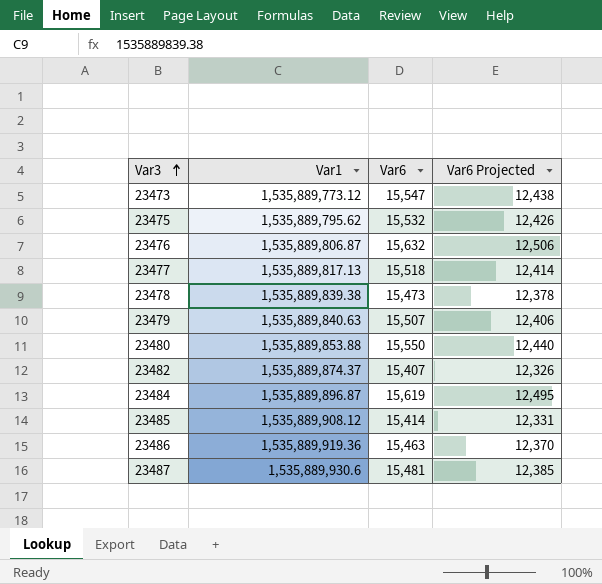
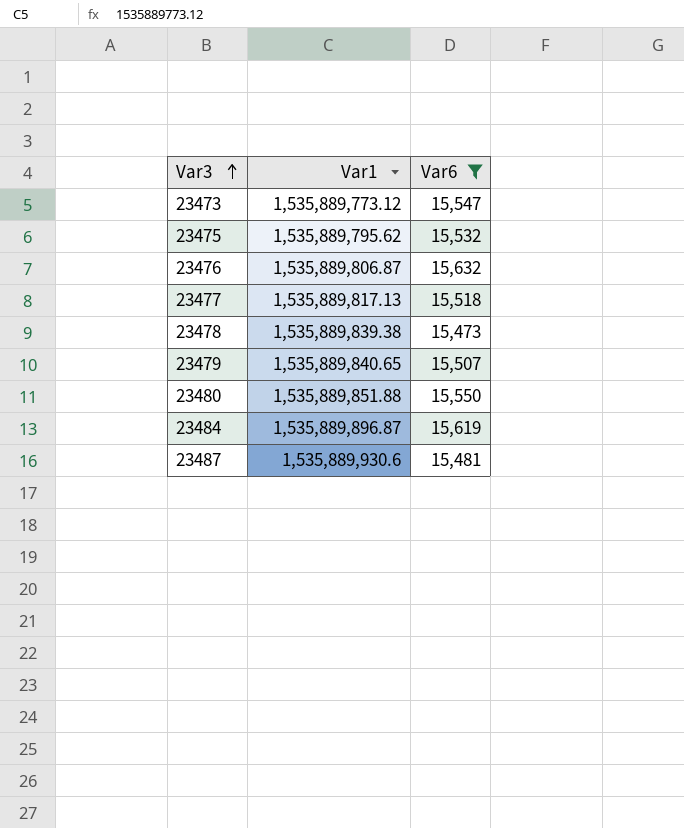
filter: none -> Var6 >= 15,473
column Var6 Projected | formula: [Var6] * 0.8 -> none
23479 | Var1: 1,535,889,840.63 -> 1,535,889,840.65
23480 | Var1: 1,535,889,853.88 -> 1,535,889,851.88

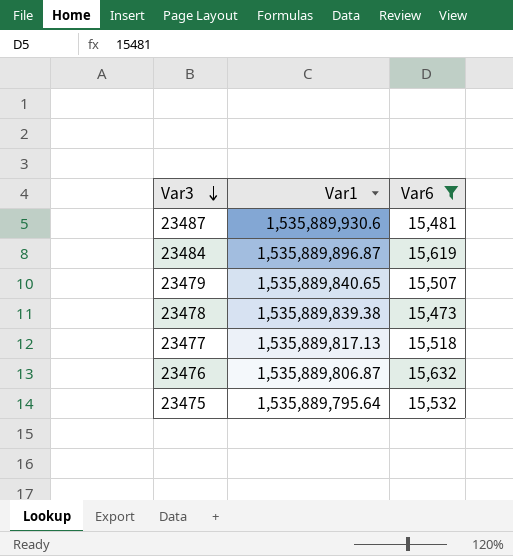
row order: Var3 ascending -> Var3 descending
row 23473: 1,535,889,773.12 | 15,547 -> none
row 23480: 1,535,889,851.88 | 15,550 -> none
23475 | Var1: 1,535,889,795.62 -> 1,535,889,795.64

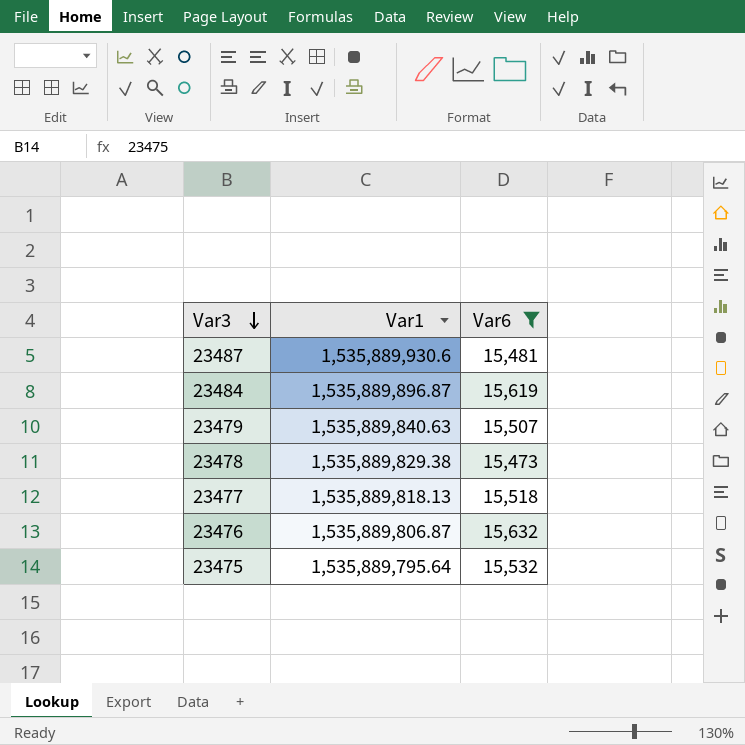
23479 | Var1: 1,535,889,840.65 -> 1,535,889,840.63
23478 | Var1: 1,535,889,839.38 -> 1,535,889,829.38
23477 | Var1: 1,535,889,817.13 -> 1,535,889,818.13

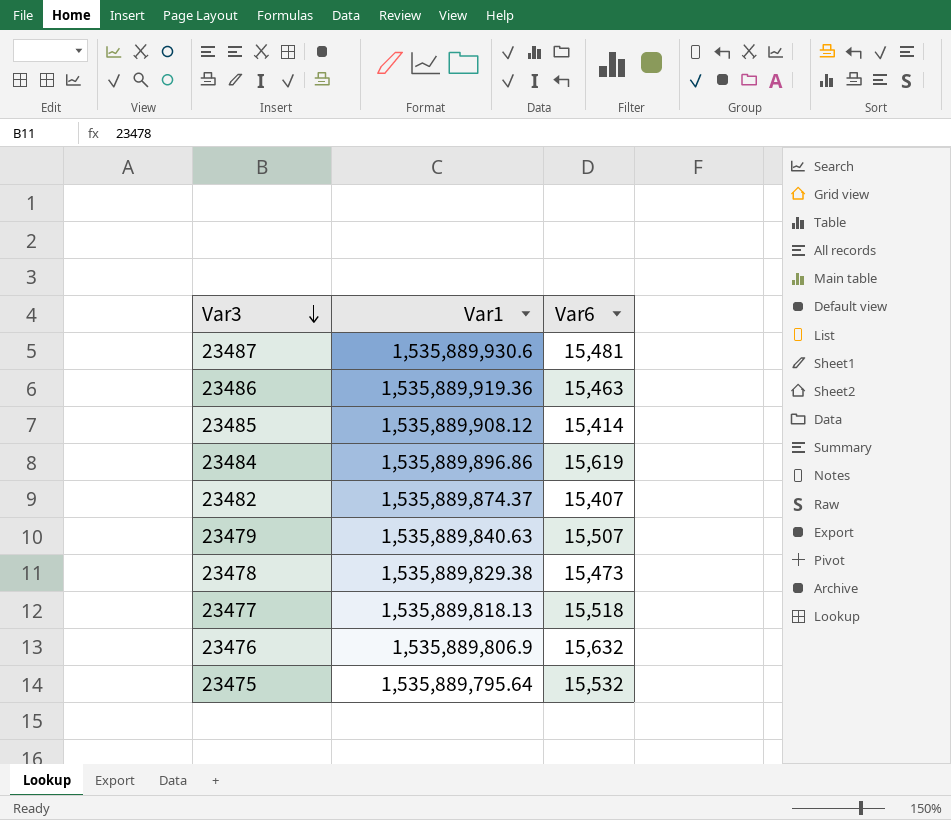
filter: Var6 >= 15,473 -> none
23484 | Var1: 1,535,889,896.87 -> 1,535,889,896.86
23476 | Var1: 1,535,889,806.87 -> 1,535,889,806.9

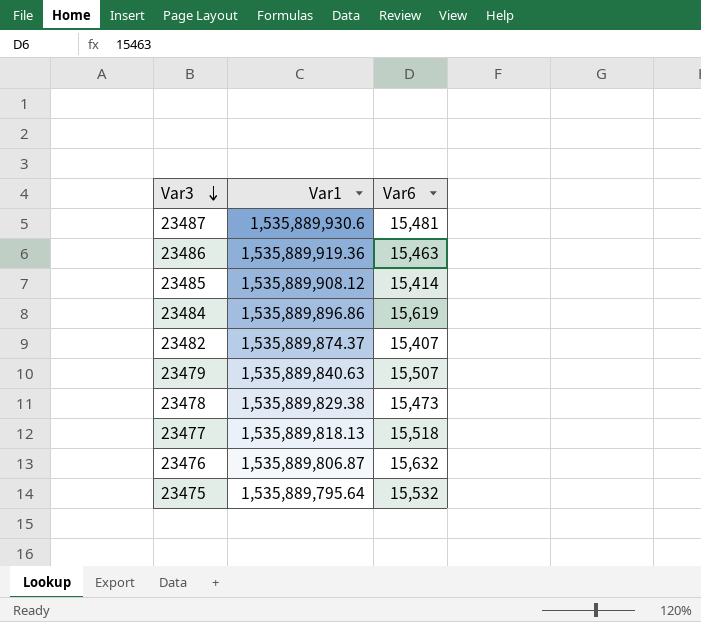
23476 | Var1: 1,535,889,806.9 -> 1,535,889,806.87

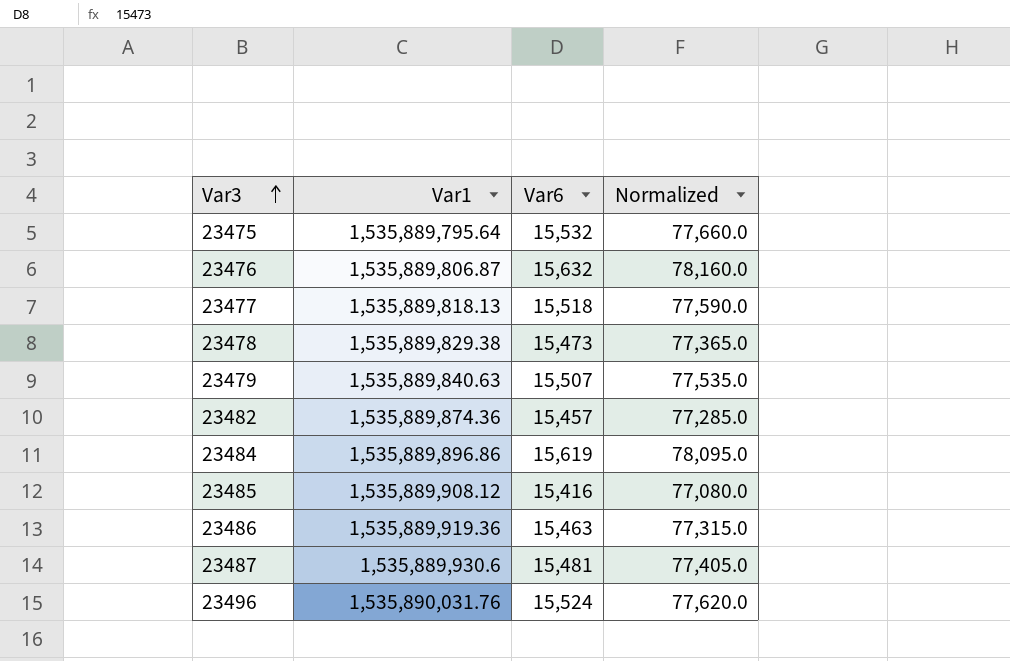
row order: Var3 descending -> Var3 ascending
column Normalized | formula: none -> [Var6] * 5
23482 | Var1: 1,535,889,874.37 -> 1,535,889,874.36
23482 | Var6: 15,407 -> 15,457
23485 | Var6: 15,414 -> 15,416
row 23496: none -> 1,535,890,031.76 | 15,524 | 77,620.0

